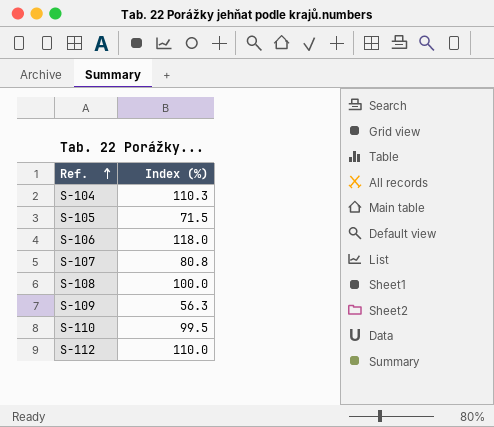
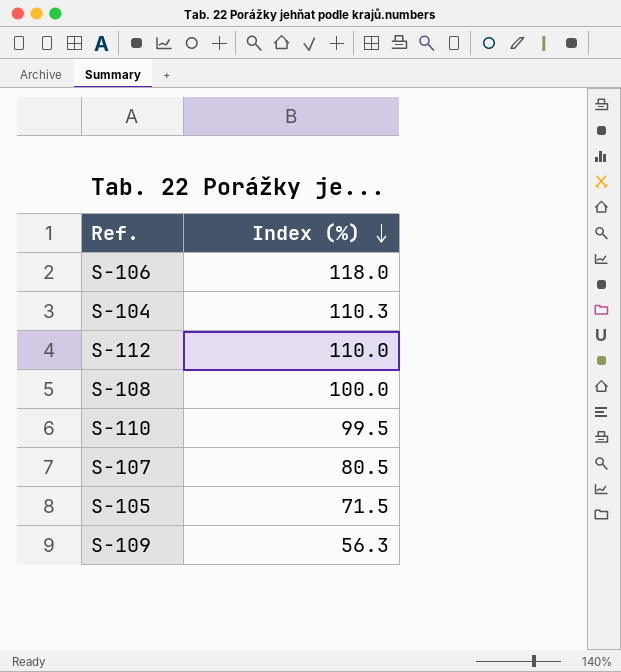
row order: Ref. ascending -> Index (%) descending
S-107 | Index (%): 80.8 -> 80.5

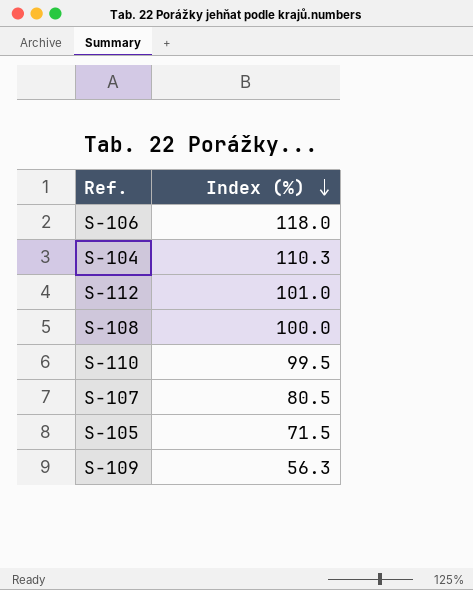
S-112 | Index (%): 110.0 -> 101.0

